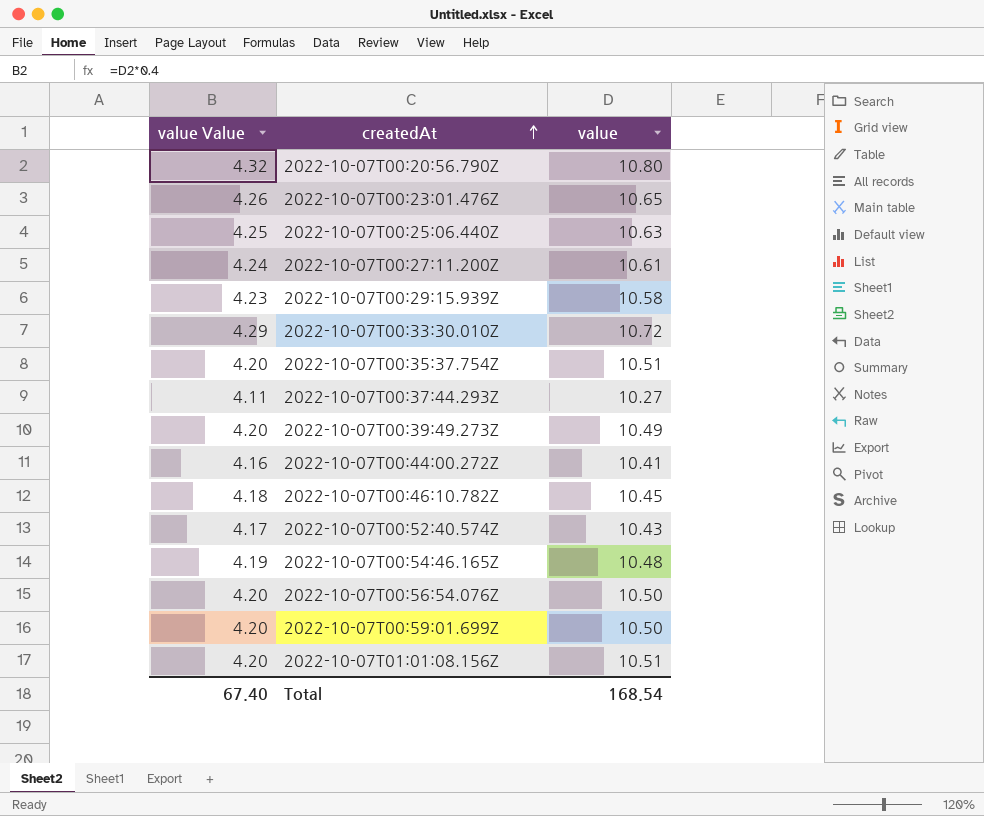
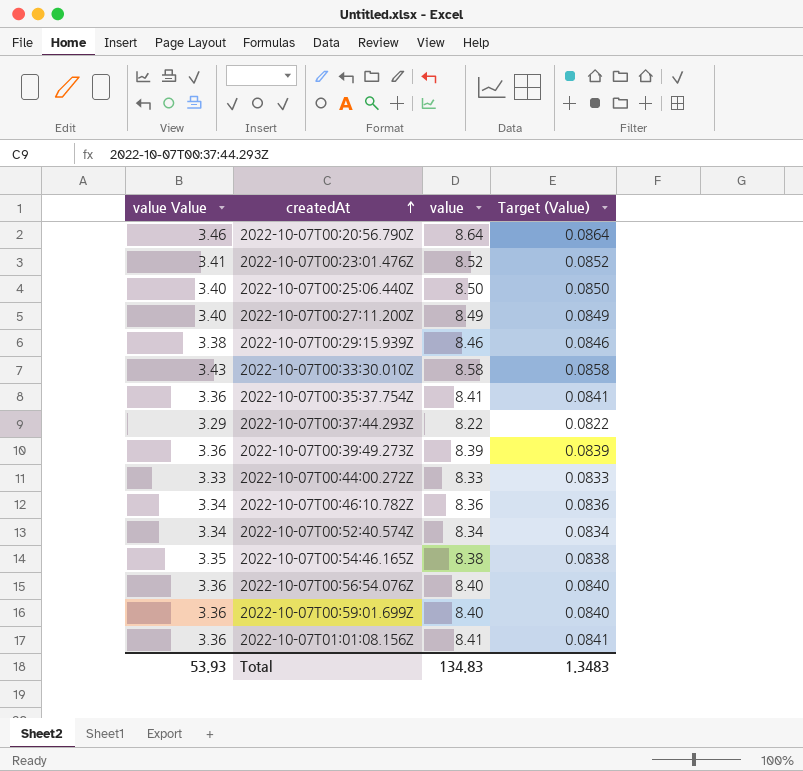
column Target (Value) | formula: none -> [value] * 0.01
2022-10-07T00:20:56.790Z | value Value: 4.32 -> 3.46
2022-10-07T00:20:56.790Z | value: 10.80 -> 8.64
2022-10-07T00:23:01.476Z | value Value: 4.26 -> 3.41
2022-10-07T00:23:01.476Z | value: 10.65 -> 8.52
2022-10-07T00:25:06.440Z | value Value: 4.25 -> 3.40
2022-10-07T00:25:06.440Z | value: 10.63 -> 8.50
2022-10-07T00:27:11.200Z | value Value: 4.24 -> 3.40
2022-10-07T00:27:11.200Z | value: 10.61 -> 8.49
2022-10-07T00:29:15.939Z | value Value: 4.23 -> 3.38
2022-10-07T00:29:15.939Z | value: 10.58 -> 8.46
2022-10-07T00:33:30.010Z | value Value: 4.29 -> 3.43
2022-10-07T00:33:30.010Z | value: 10.72 -> 8.58
2022-10-07T00:35:37.754Z | value Value: 4.20 -> 3.36
2022-10-07T00:35:37.754Z | value: 10.51 -> 8.41
2022-10-07T00:37:44.293Z | value Value: 4.11 -> 3.29
2022-10-07T00:37:44.293Z | value: 10.27 -> 8.22
2022-10-07T00:39:49.273Z | value Value: 4.20 -> 3.36
2022-10-07T00:39:49.273Z | value: 10.49 -> 8.39
2022-10-07T00:44:00.272Z | value Value: 4.16 -> 3.33
2022-10-07T00:44:00.272Z | value: 10.41 -> 8.33
2022-10-07T00:46:10.782Z | value Value: 4.18 -> 3.34
2022-10-07T00:46:10.782Z | value: 10.45 -> 8.36
2022-10-07T00:52:40.574Z | value Value: 4.17 -> 3.34
2022-10-07T00:52:40.574Z | value: 10.43 -> 8.34
2022-10-07T00:54:46.165Z | value Value: 4.19 -> 3.35
2022-10-07T00:54:46.165Z | value: 10.48 -> 8.38
2022-10-07T00:56:54.076Z | value Value: 4.20 -> 3.36
2022-10-07T00:56:54.076Z | value: 10.50 -> 8.40
2022-10-07T00:59:01.699Z | value Value: 4.20 -> 3.36
2022-10-07T00:59:01.699Z | value: 10.50 -> 8.40
2022-10-07T01:01:08.156Z | value Value: 4.20 -> 3.36
2022-10-07T01:01:08.156Z | value: 10.51 -> 8.41
Total | value Value: 67.40 -> 53.93
Total | value: 168.54 -> 134.83

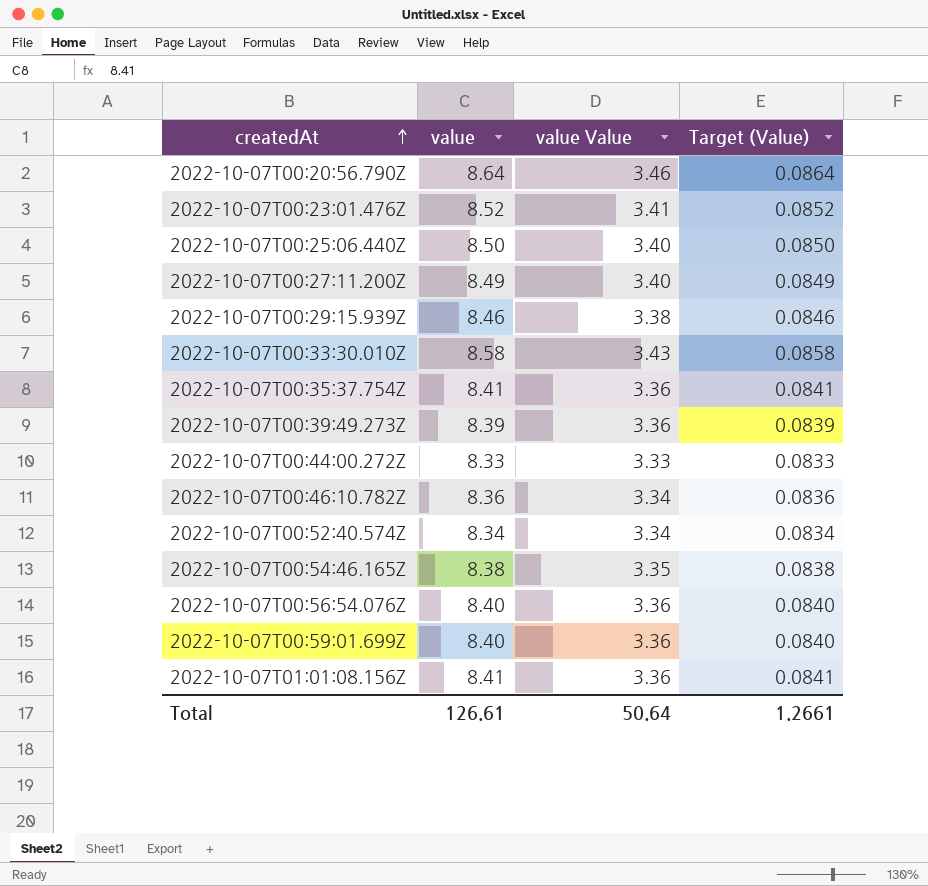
column value Value | position: 1 -> 3
row 2022-10-07T00:37:44.293Z: 3.29 | 8.22 | 0.0822 -> none
Total | value: 134.83 -> 126.61
Total | value Value: 53.93 -> 50.64
Total | Target (Value): 1.3483 -> 1.2661

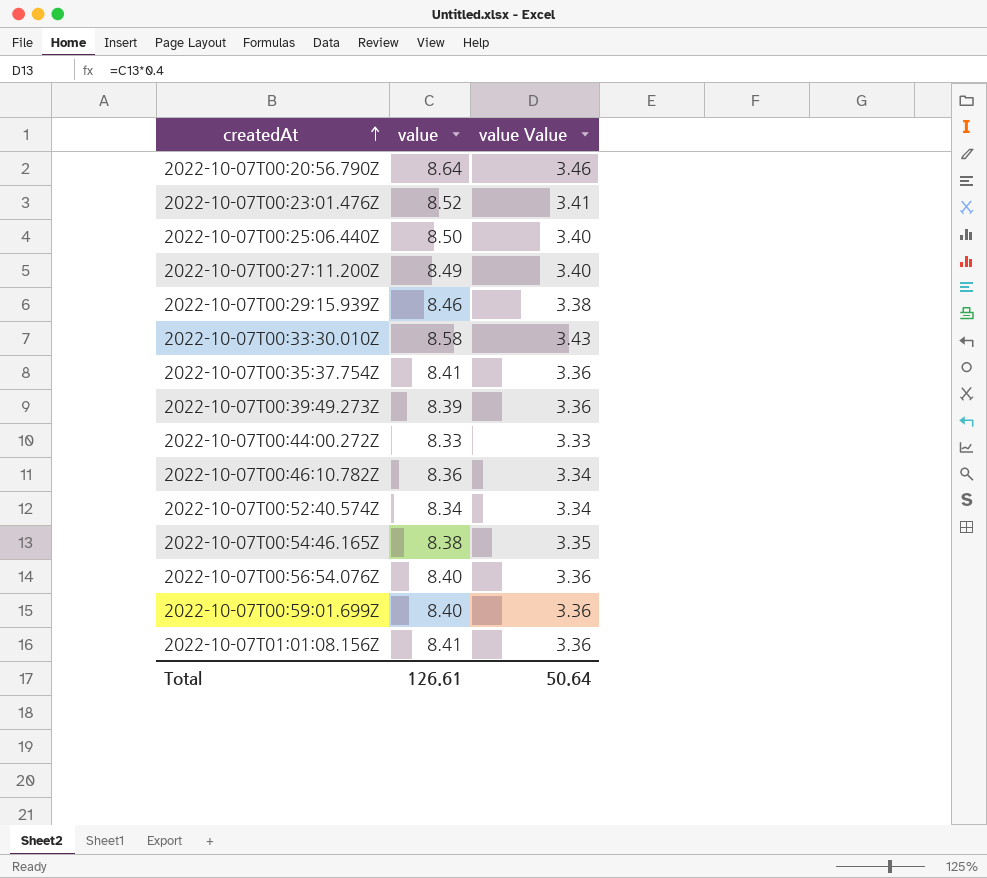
column Target (Value) | formula: [value] * 0.01 -> none

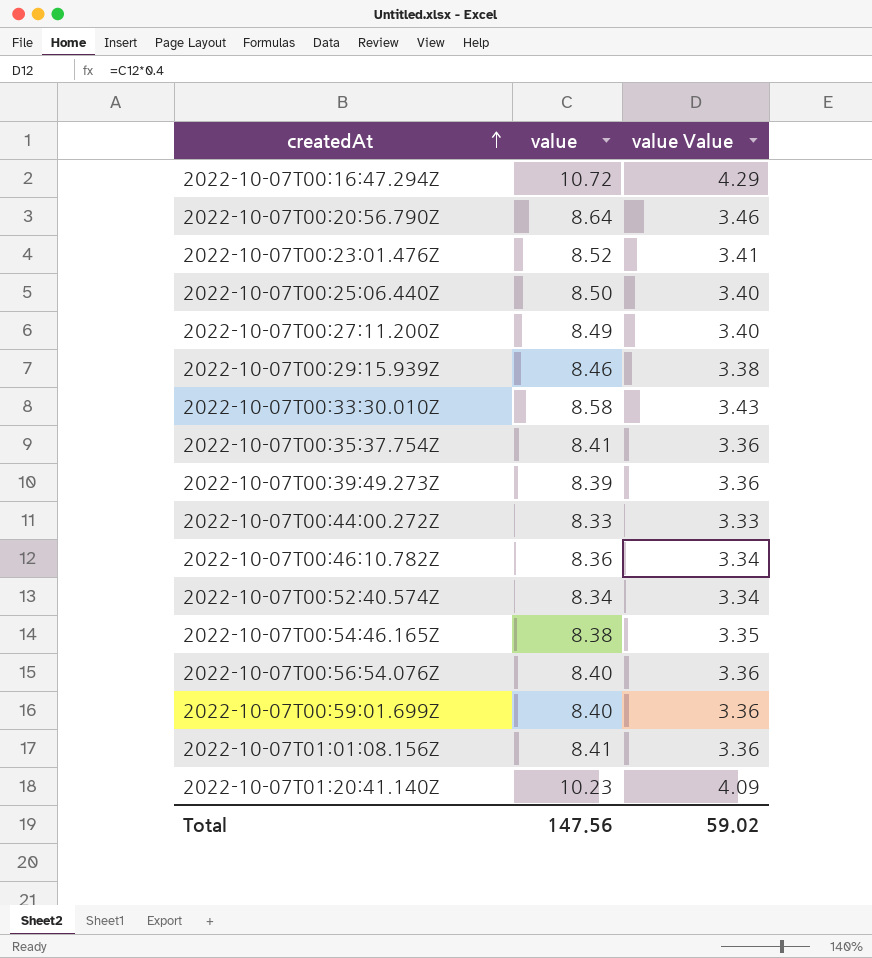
row 2022-10-07T00:16:47.294Z: none -> 10.72 | 4.29
row 2022-10-07T01:20:41.140Z: none -> 10.23 | 4.09
Total | value: 126.61 -> 147.56
Total | value Value: 50.64 -> 59.02

